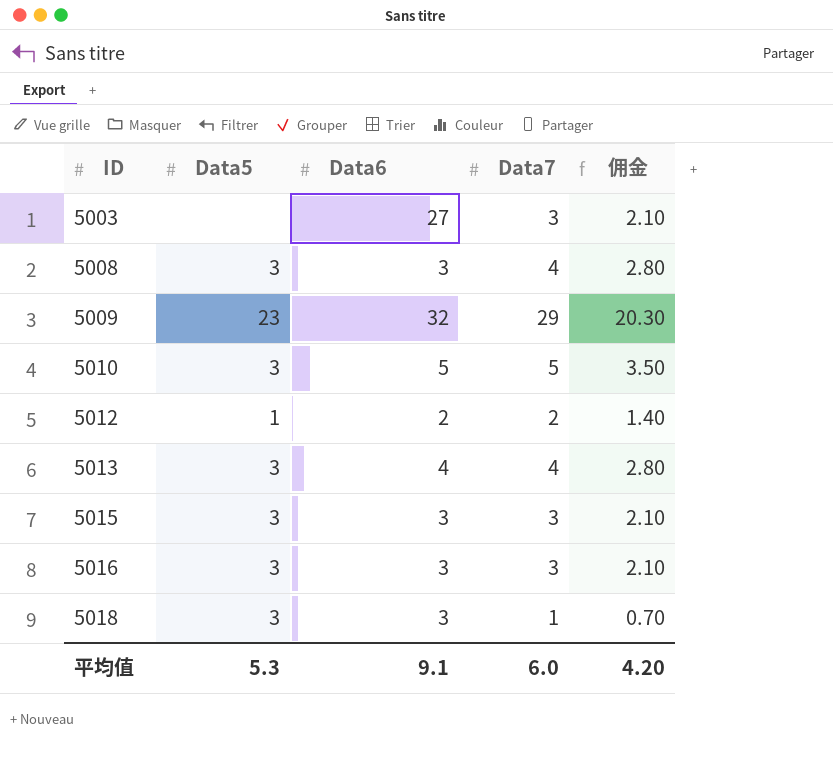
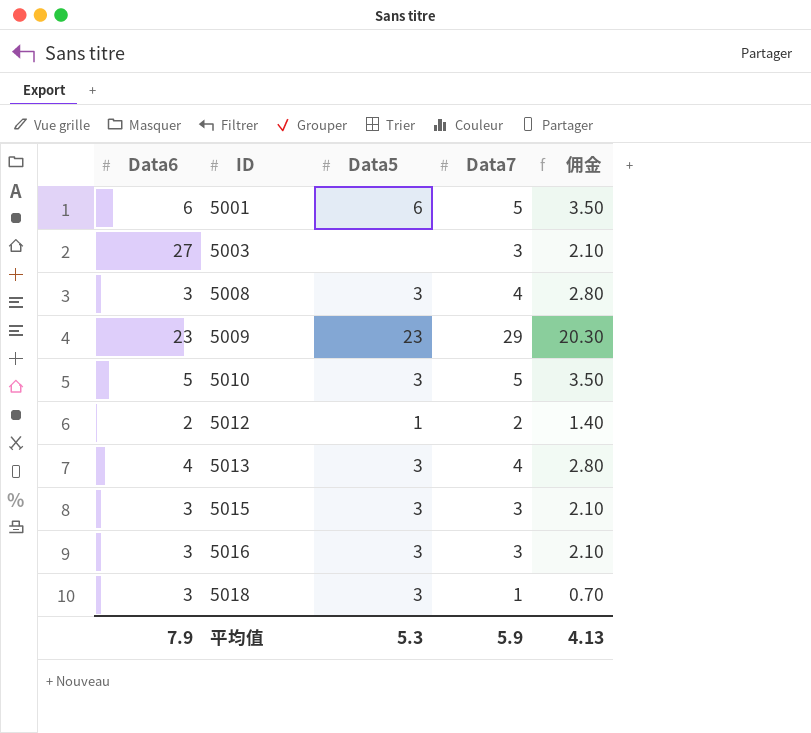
column Data6 | position: 3 -> 1
row 5001: none -> 6 | 6 | 5 | 3.50
5009 | Data6: 32 -> 23
平均值 | Data6: 9.1 -> 7.9
平均值 | Data7: 6.0 -> 5.9
平均值 | 佣金: 4.20 -> 4.13

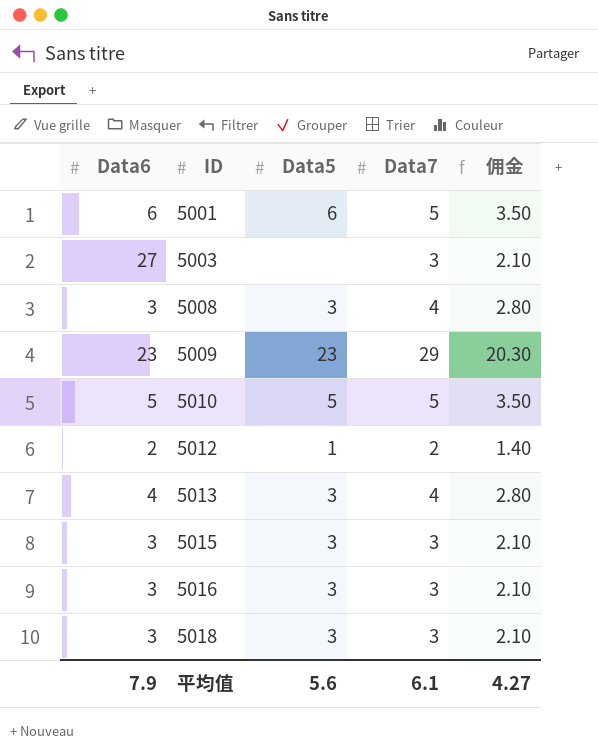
5010 | Data5: 3 -> 5
5018 | Data7: 1 -> 3
5018 | 佣金: 0.70 -> 2.10
平均值 | Data5: 5.3 -> 5.6
平均值 | Data7: 5.9 -> 6.1
平均值 | 佣金: 4.13 -> 4.27

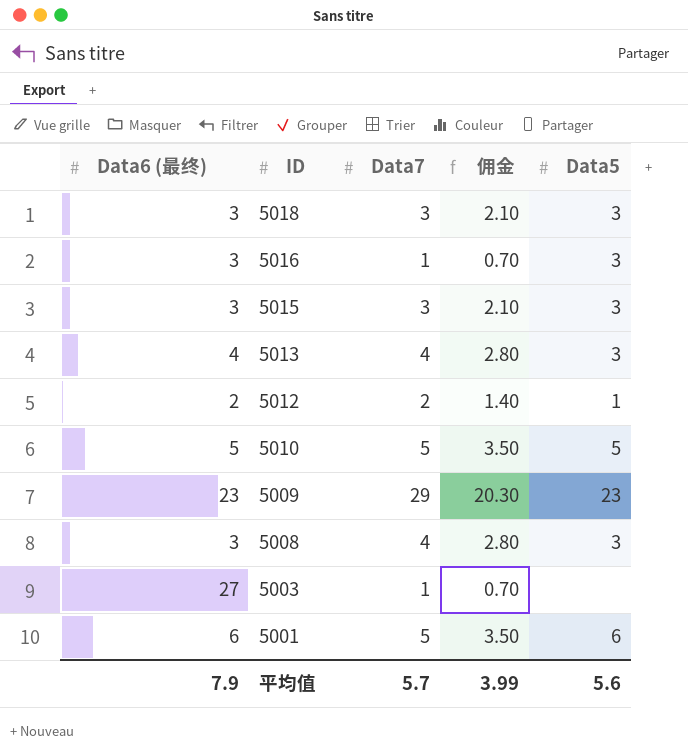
row order: ID ascending -> ID descending
column name: Data6 -> Data6 (最终)
column Data5 | position: 3 -> 5
5016 | Data7: 3 -> 1
5016 | 佣金: 2.10 -> 0.70
5003 | Data7: 3 -> 1
5003 | 佣金: 2.10 -> 0.70
平均值 | Data7: 6.1 -> 5.7
平均值 | 佣金: 4.27 -> 3.99

